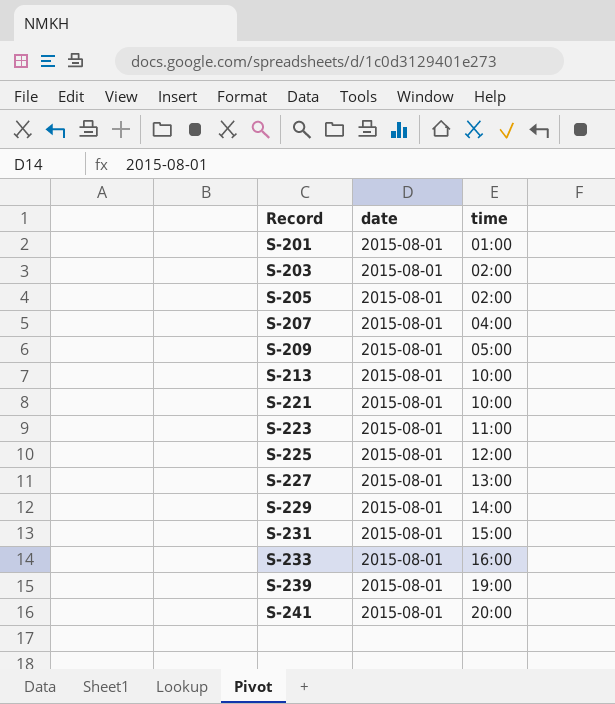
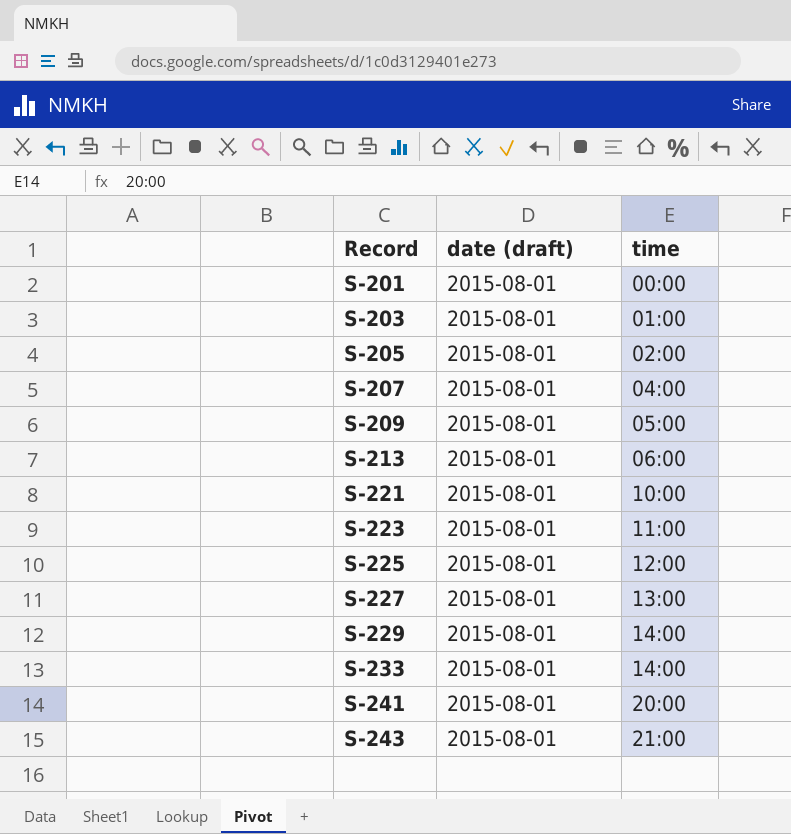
column name: date -> date (draft)
row S-231: 2015-08-01 | 15:00 -> none
row S-239: 2015-08-01 | 19:00 -> none
S-201 | time: 01:00 -> 00:00
S-203 | time: 02:00 -> 01:00
S-213 | time: 10:00 -> 06:00
S-233 | time: 16:00 -> 14:00
row S-243: none -> 2015-08-01 | 21:00

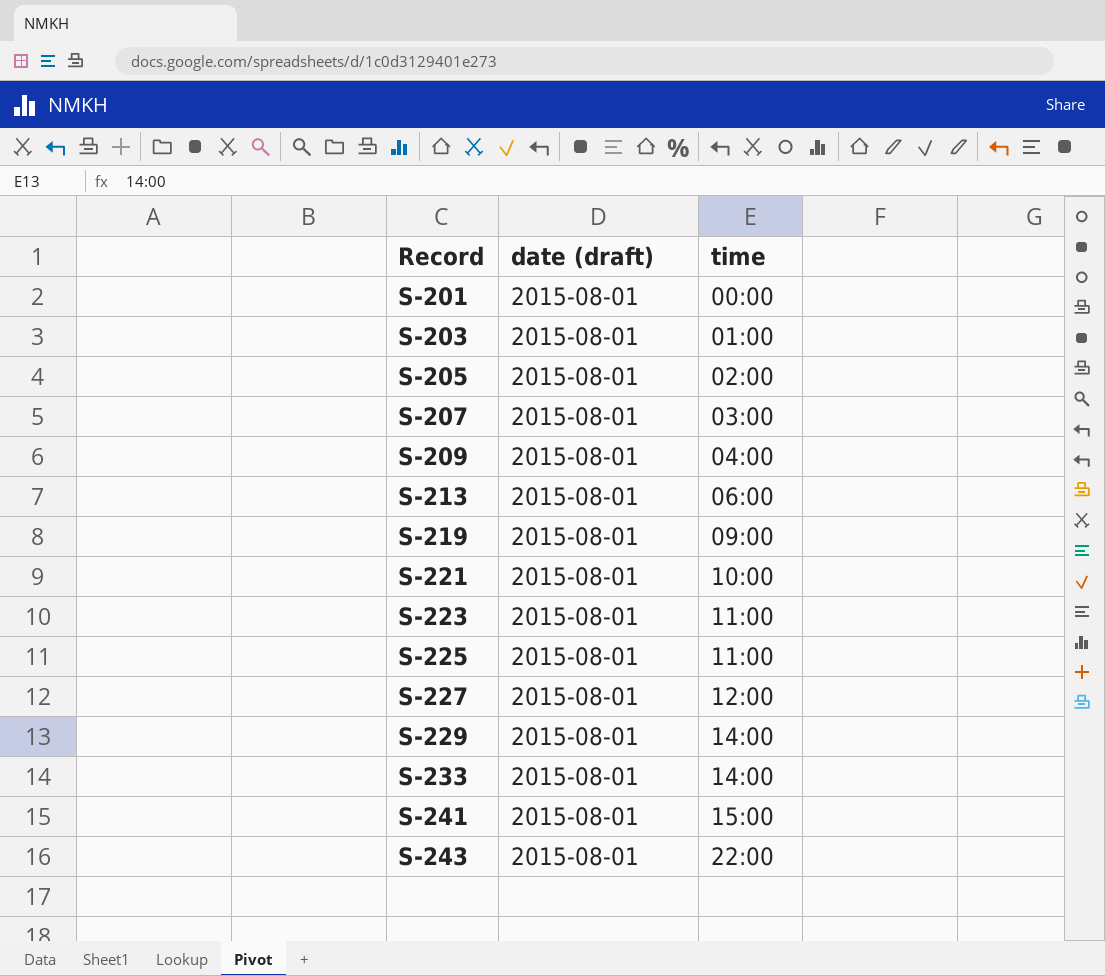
S-207 | time: 04:00 -> 03:00
S-209 | time: 05:00 -> 04:00
row S-219: none -> 2015-08-01 | 09:00
S-225 | time: 12:00 -> 11:00
S-227 | time: 13:00 -> 12:00
S-241 | time: 20:00 -> 15:00
S-243 | time: 21:00 -> 22:00

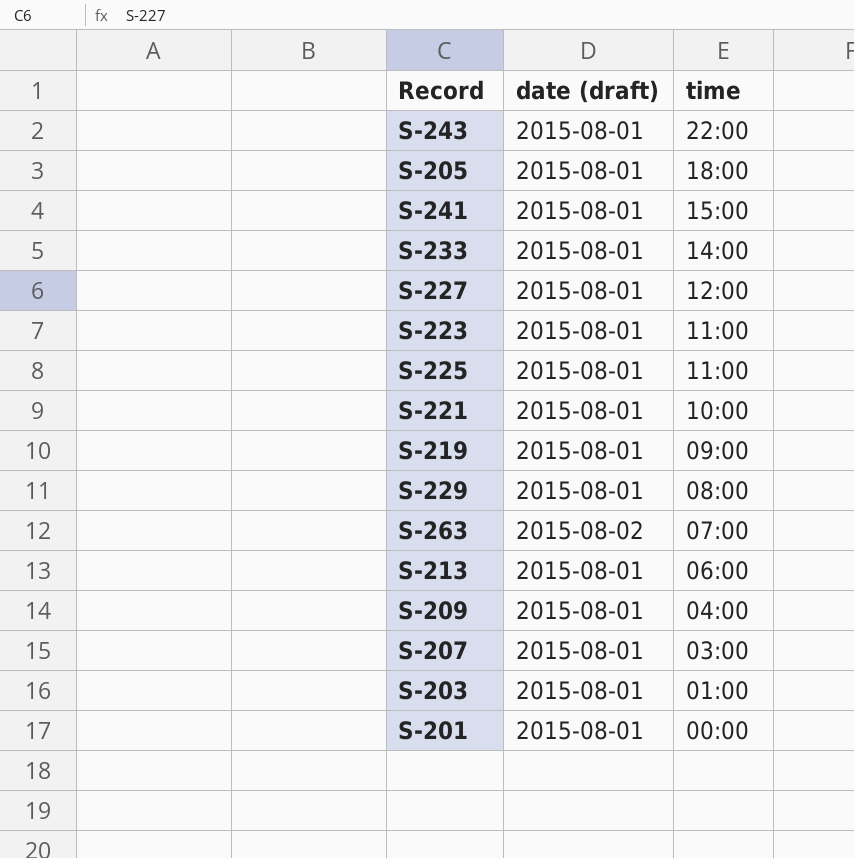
row order: Record ascending -> time descending
S-205 | time: 02:00 -> 18:00
S-229 | time: 14:00 -> 08:00
row S-263: none -> 2015-08-02 | 07:00

